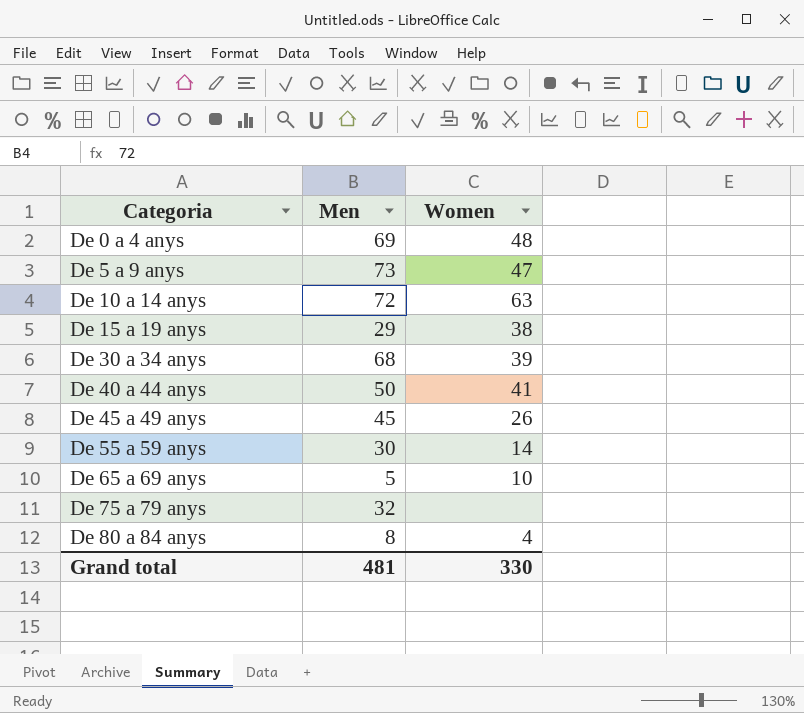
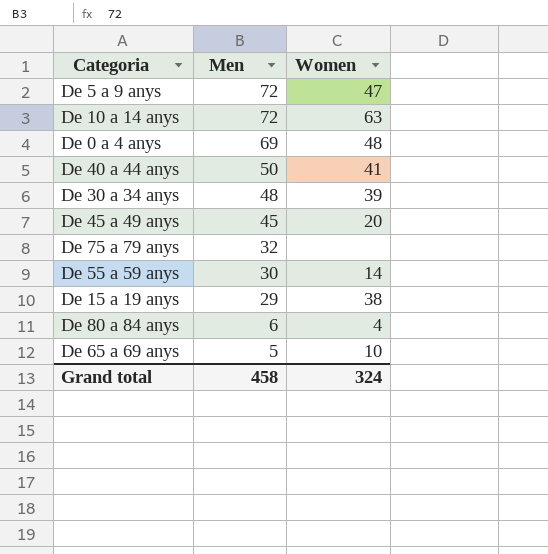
row order: Categoria ascending -> Men descending
De 5 a 9 anys | Men: 73 -> 72
De 30 a 34 anys | Men: 68 -> 48
De 45 a 49 anys | Women: 26 -> 20
De 80 a 84 anys | Men: 8 -> 6
Grand total | Men: 481 -> 458
Grand total | Women: 330 -> 324

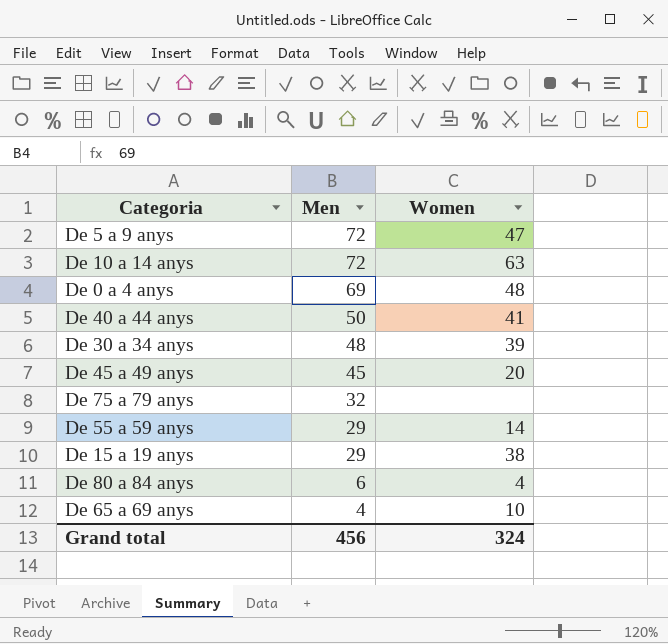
De 55 a 59 anys | Men: 30 -> 29
De 65 a 69 anys | Men: 5 -> 4
Grand total | Men: 458 -> 456

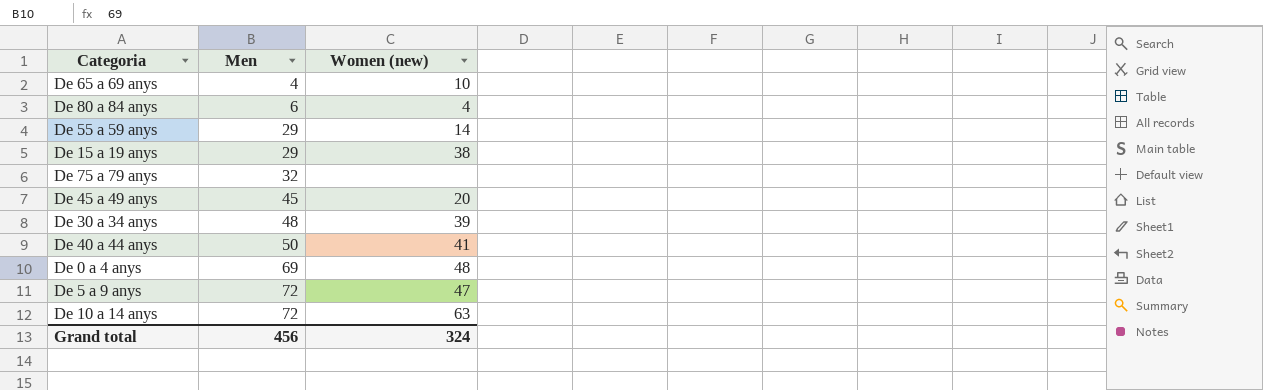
row order: Men descending -> Men ascending
column name: Women -> Women (new)

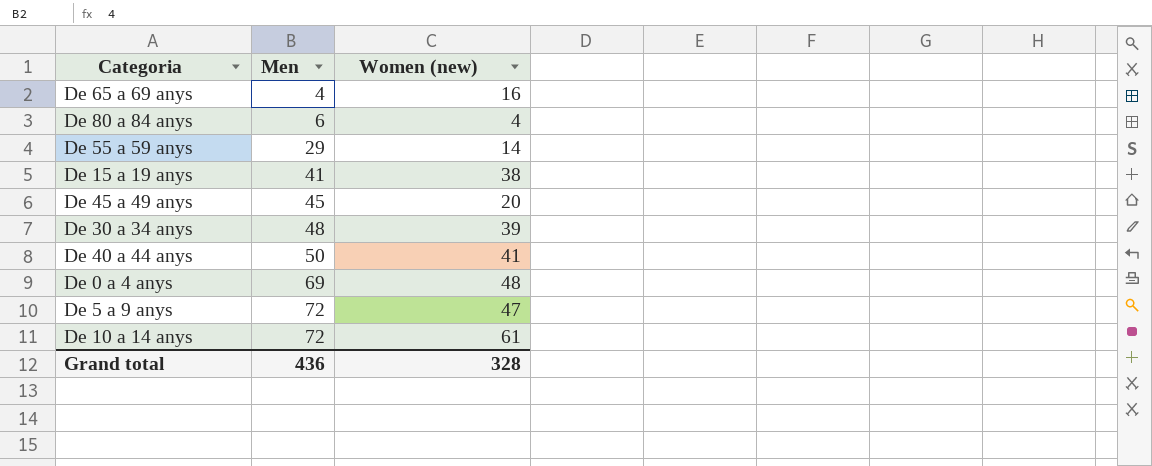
row De 75 a 79 anys: 32 | none -> none
De 65 a 69 anys | Women (new): 10 -> 16
De 15 a 19 anys | Men: 29 -> 41
De 10 a 14 anys | Women (new): 63 -> 61
Grand total | Men: 456 -> 436
Grand total | Women (new): 324 -> 328

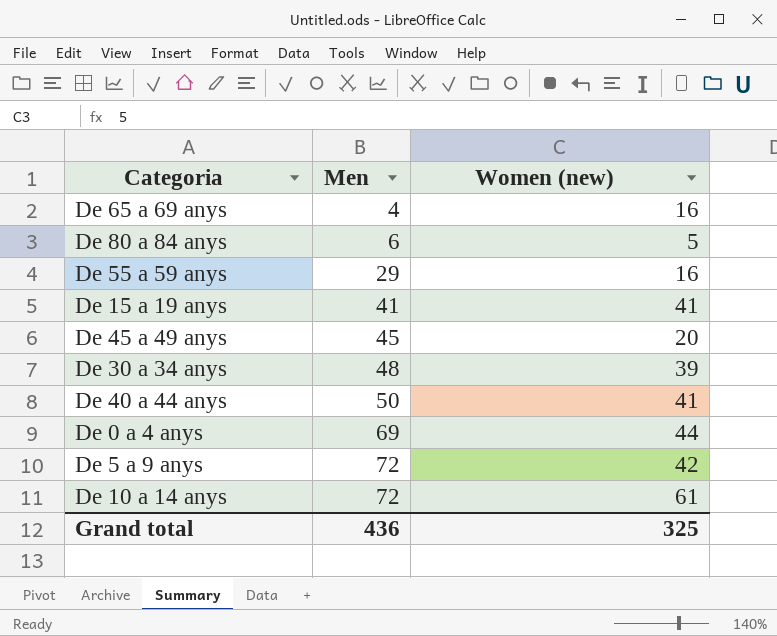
De 80 a 84 anys | Women (new): 4 -> 5
De 55 a 59 anys | Women (new): 14 -> 16
De 15 a 19 anys | Women (new): 38 -> 41
De 0 a 4 anys | Women (new): 48 -> 44
De 5 a 9 anys | Women (new): 47 -> 42
Grand total | Women (new): 328 -> 325

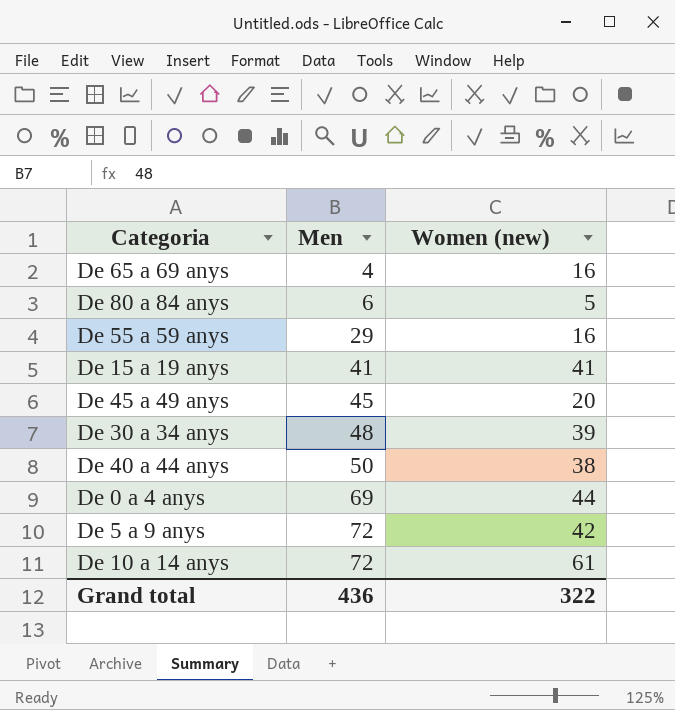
De 40 a 44 anys | Women (new): 41 -> 38
Grand total | Women (new): 325 -> 322

